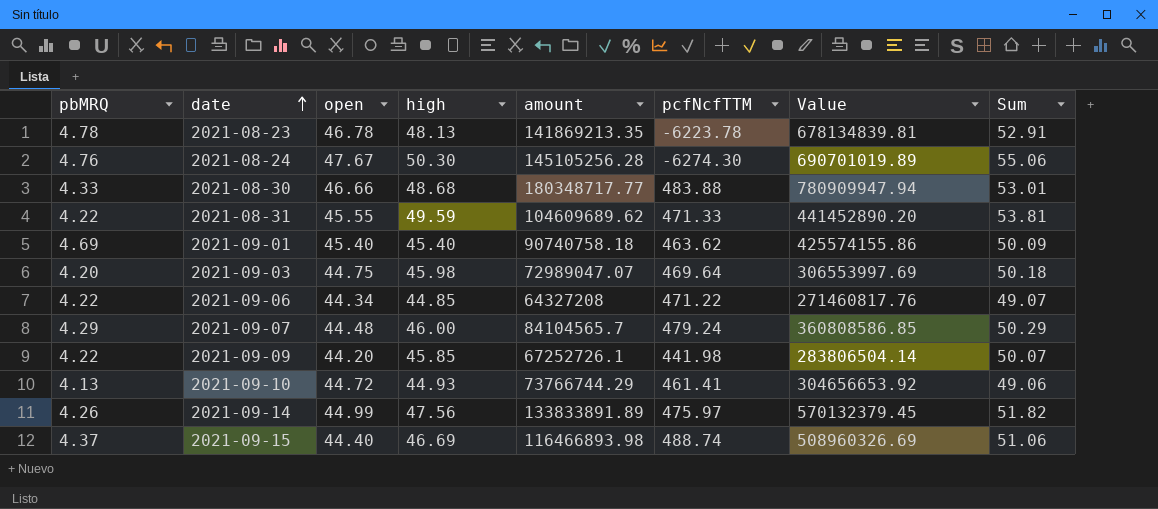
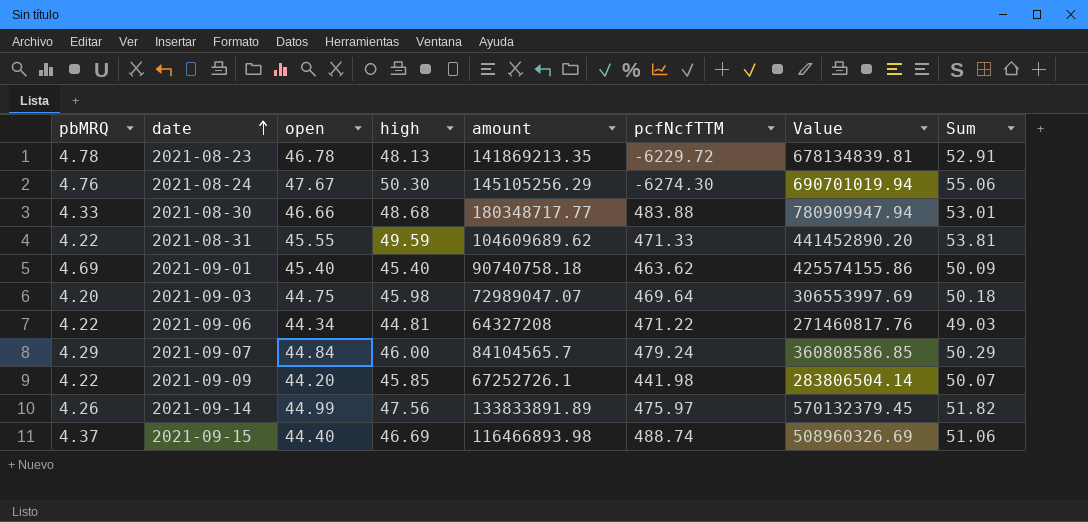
row 2021-09-10: 4.13 | 44.72 | 44.93 | 73766744.29 | 461.41 | 304656653.92 | 49.06 -> none
2021-08-23 | pcfNcfTTM: -6223.78 -> -6229.72
2021-08-24 | amount: 145105256.28 -> 145105256.29
2021-08-24 | Value: 690701019.89 -> 690701019.94
2021-09-06 | high: 44.85 -> 44.81
2021-09-06 | Sum: 49.07 -> 49.03
2021-09-07 | open: 44.48 -> 44.84

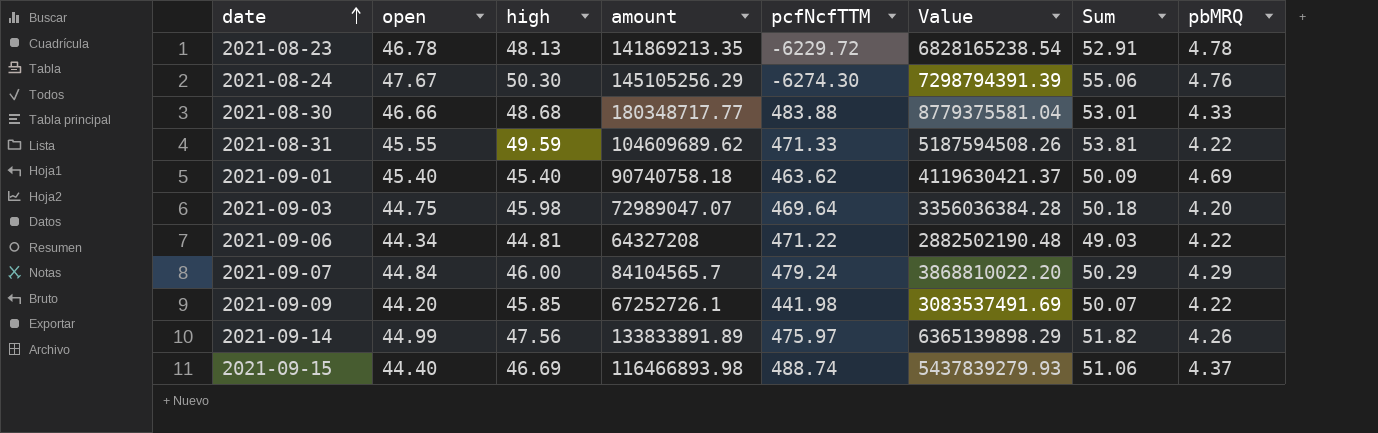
column Value | formula: [pbMRQ] * [amount] -> [high] * [amount]
column pbMRQ | position: 1 -> 8

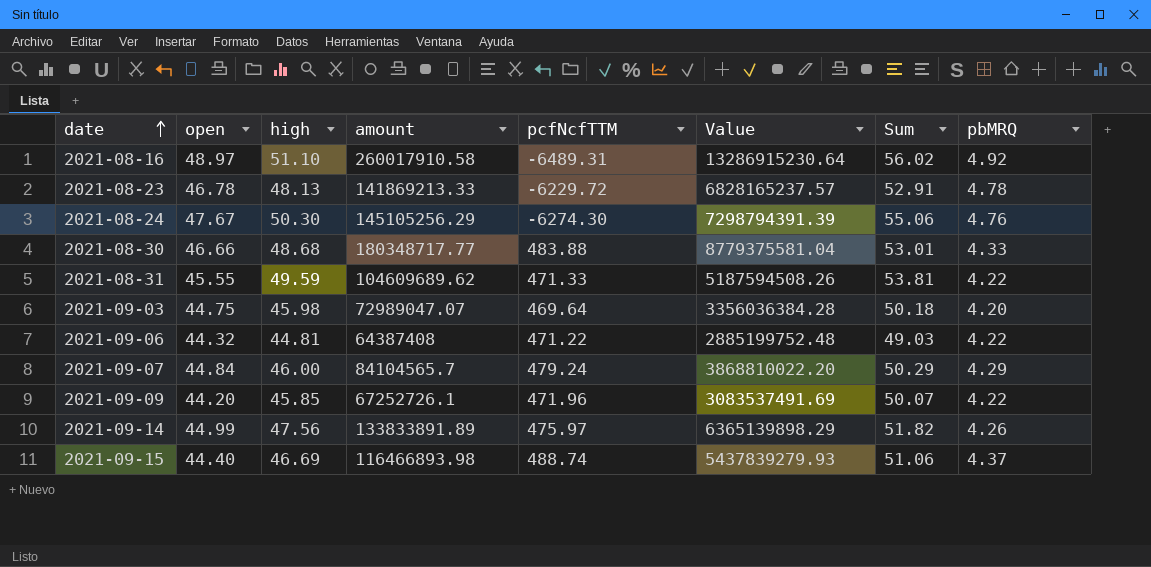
row 2021-09-01: 45.40 | 45.40 | 90740758.18 | 463.62 | 4119630421.37 | 50.09 | 4.69 -> none
row 2021-08-16: none -> 48.97 | 51.10 | 260017910.58 | -6489.31 | 13286915230.64 | 56.02 | 4.92
2021-08-23 | amount: 141869213.35 -> 141869213.33
2021-08-23 | Value: 6828165238.54 -> 6828165237.57
2021-09-06 | open: 44.34 -> 44.32
2021-09-06 | amount: 64327208 -> 64387408
2021-09-06 | Value: 2882502190.48 -> 2885199752.48
2021-09-09 | pcfNcfTTM: 441.98 -> 471.96

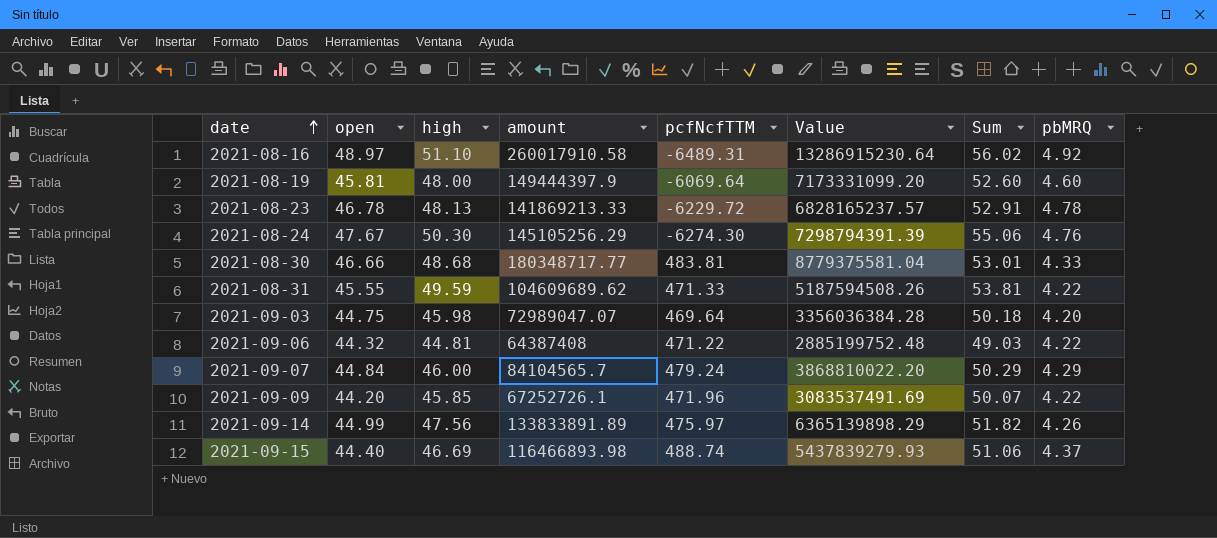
row 2021-08-19: none -> 45.81 | 48.00 | 149444397.9 | -6069.64 | 7173331099.20 | 52.60 | 4.60
2021-08-30 | pcfNcfTTM: 483.88 -> 483.81

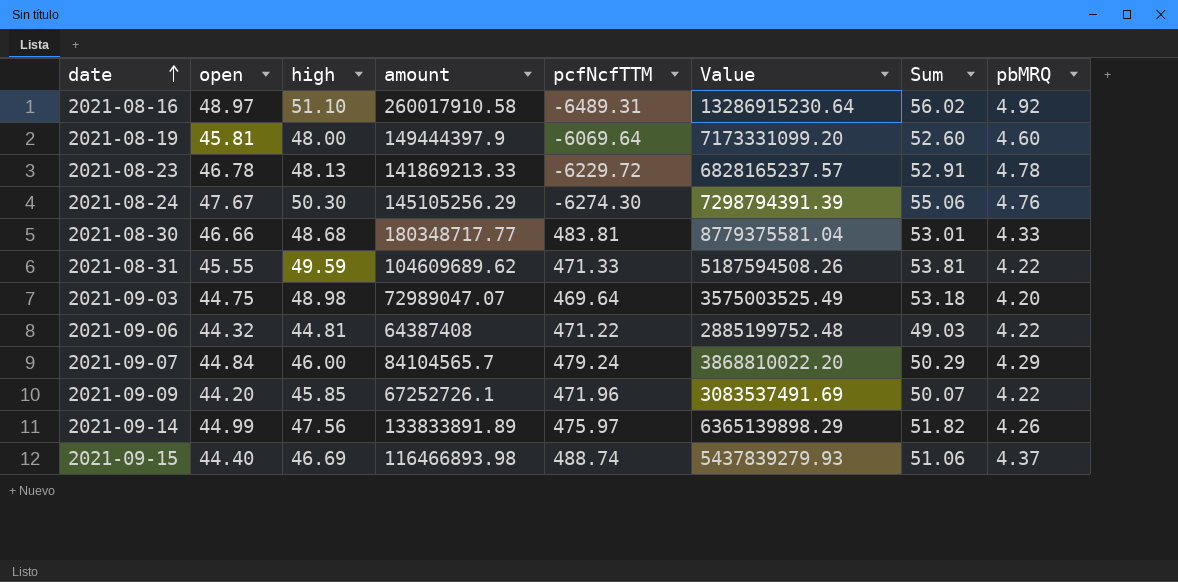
2021-09-03 | high: 45.98 -> 48.98
2021-09-03 | Value: 3356036384.28 -> 3575003525.49
2021-09-03 | Sum: 50.18 -> 53.18

